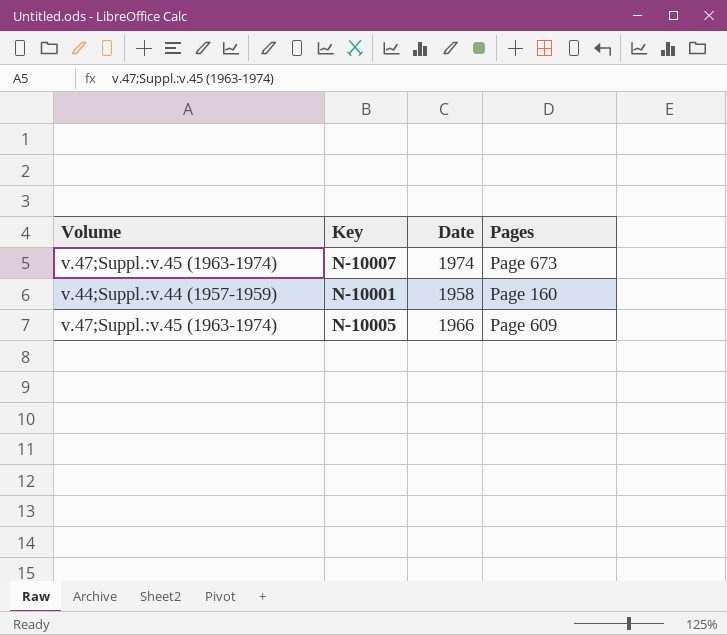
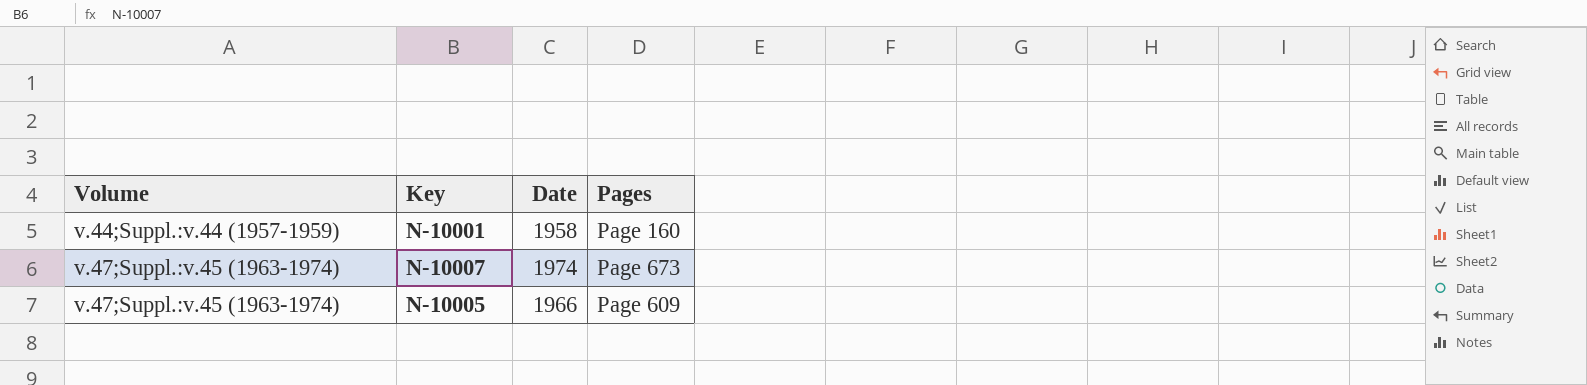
row order: none -> Volume ascending

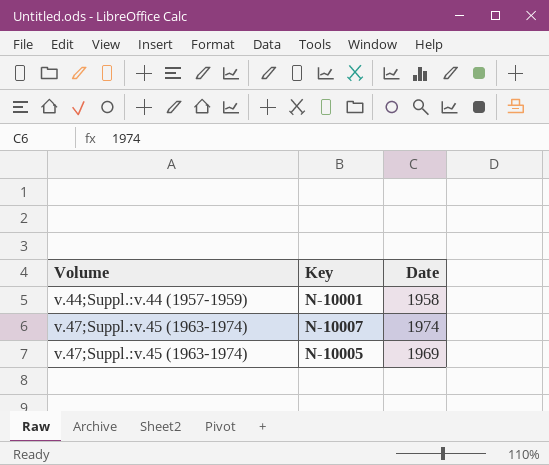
column Pages | position: 4 -> none
N-10005 | Date: 1966 -> 1969

